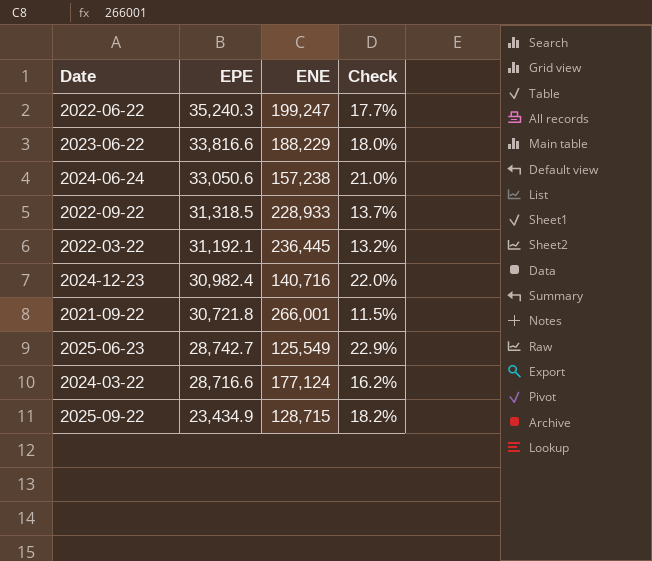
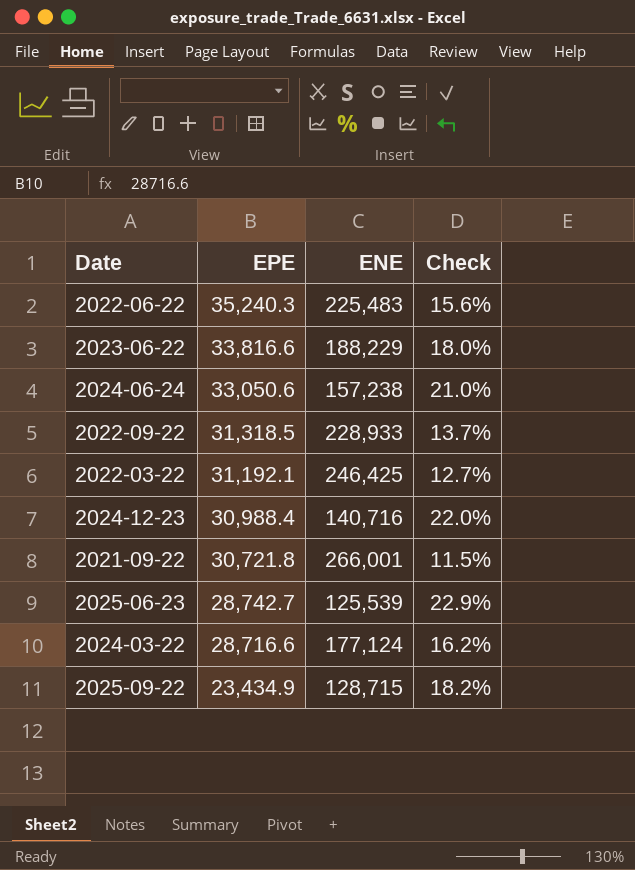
2022-06-22 | ENE: 199,247 -> 225,483
2022-06-22 | Check: 17.7% -> 15.6%
2022-03-22 | ENE: 236,445 -> 246,425
2022-03-22 | Check: 13.2% -> 12.7%
2024-12-23 | EPE: 30,982.4 -> 30,988.4
2025-06-23 | ENE: 125,549 -> 125,539

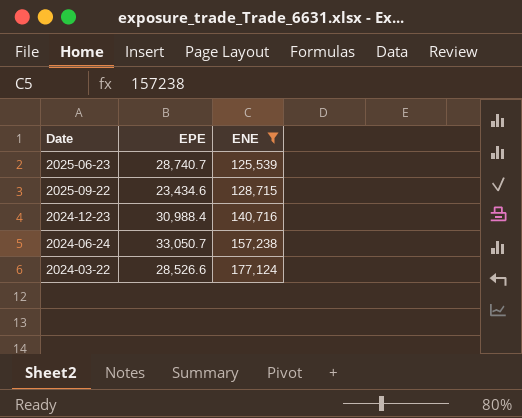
filter: none -> ENE <= 177,124
row order: EPE descending -> ENE ascending
column Check | formula: [EPE] / [ENE] -> none
2025-06-23 | EPE: 28,742.7 -> 28,740.7
2025-09-22 | EPE: 23,434.9 -> 23,434.6
2024-06-24 | EPE: 33,050.6 -> 33,050.7
2024-03-22 | EPE: 28,716.6 -> 28,526.6

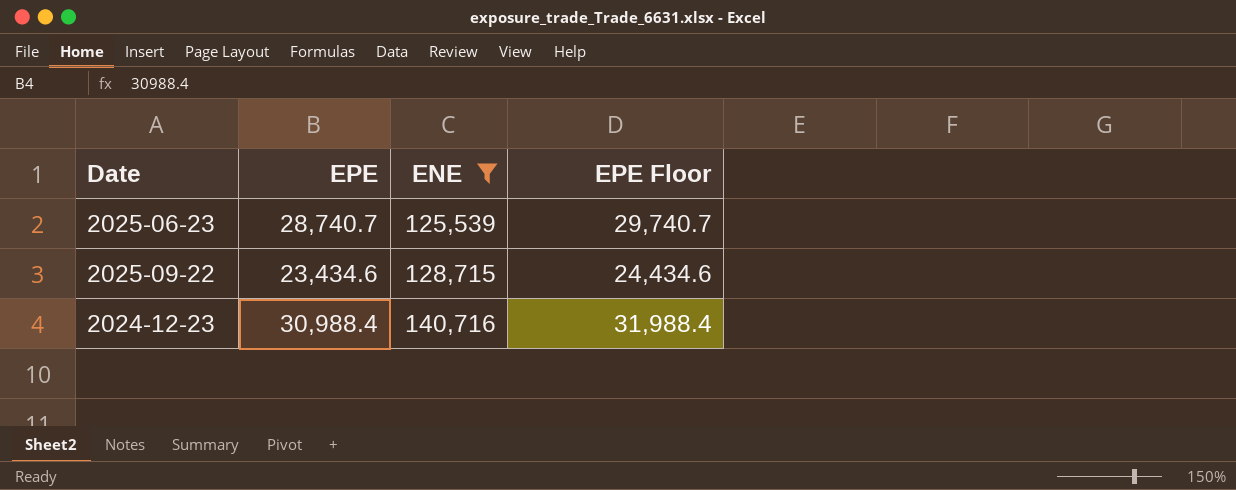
column EPE Floor | formula: none -> [EPE] + 1000
row 2024-06-24: 33,050.7 | 157,238 -> none
row 2024-03-22: 28,526.6 | 177,124 -> none

